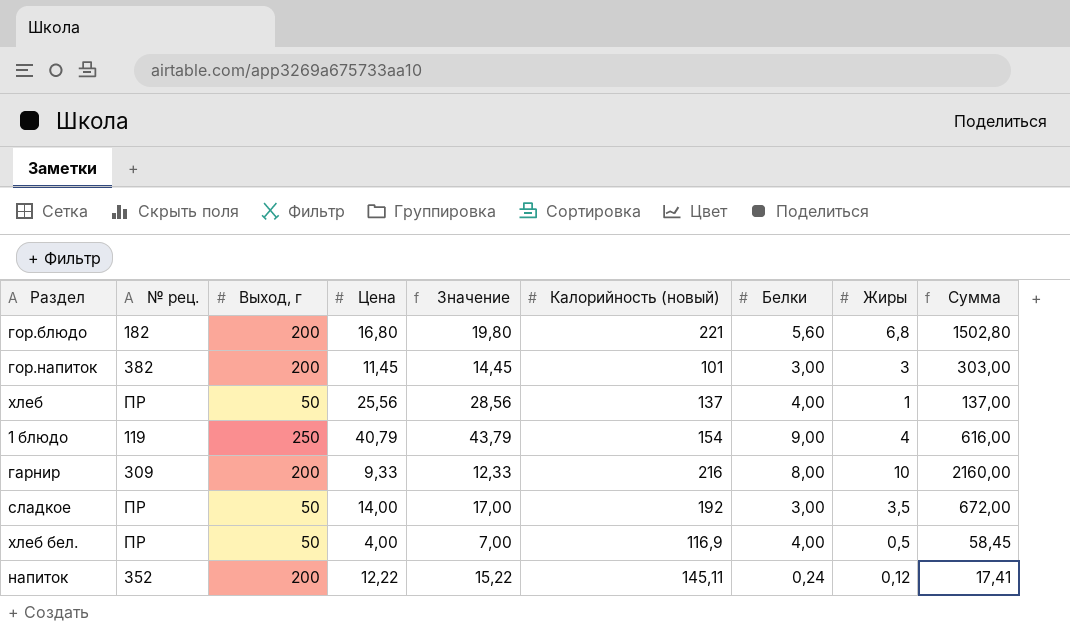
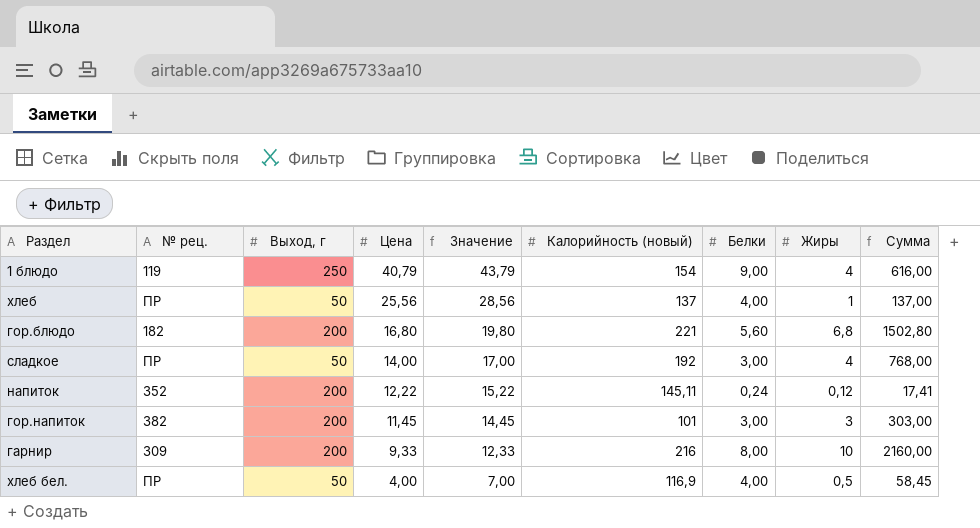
row order: none -> Цена descending
сладкое | Жиры: 3,5 -> 4
сладкое | Сумма: 672,00 -> 768,00

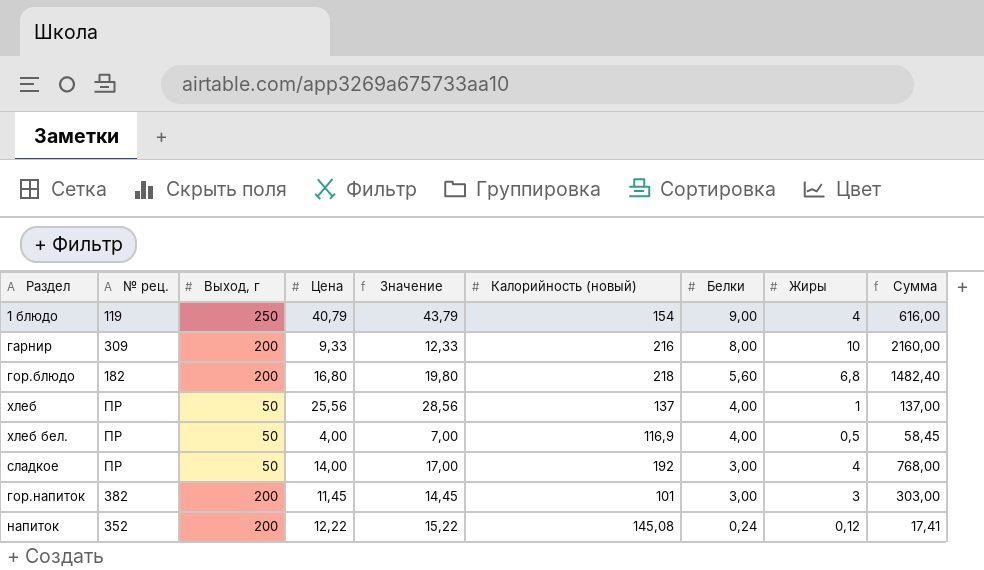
row order: Цена descending -> Белки descending
гор.блюдо | Калорийность (новый): 221 -> 218
гор.блюдо | Сумма: 1502,80 -> 1482,40
напиток | Калорийность (новый): 145,11 -> 145,08

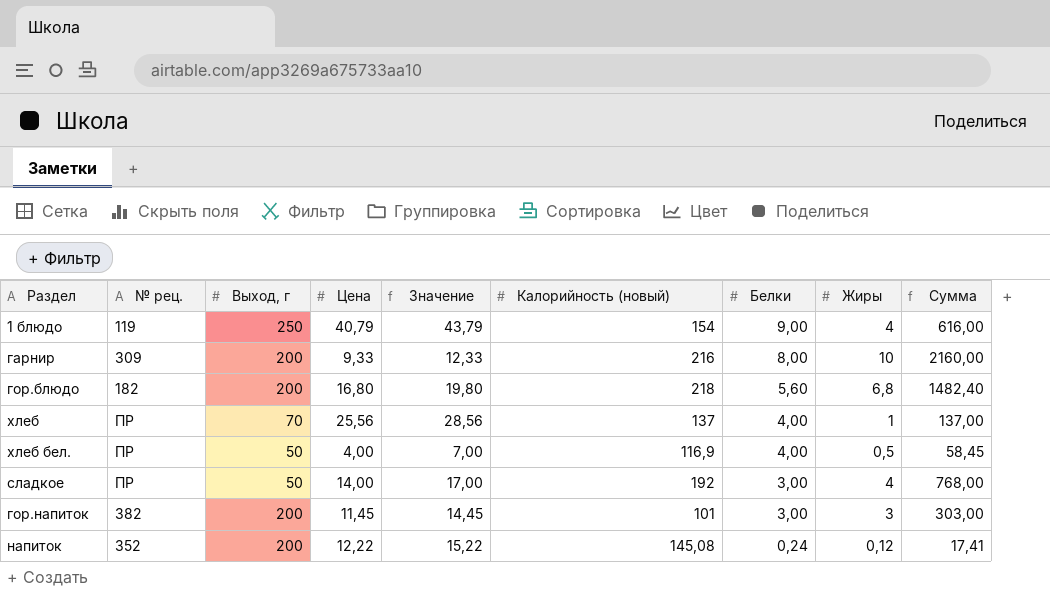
хлеб | Выход, г: 50 -> 70

